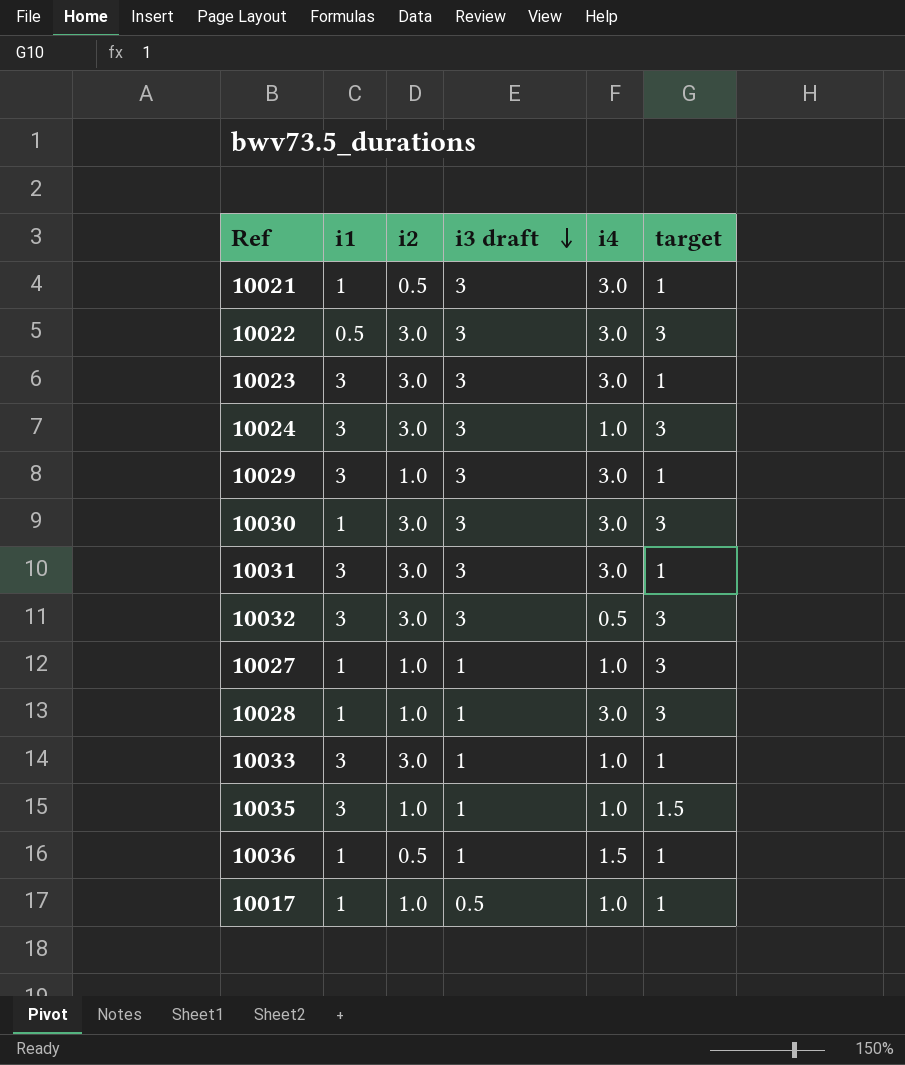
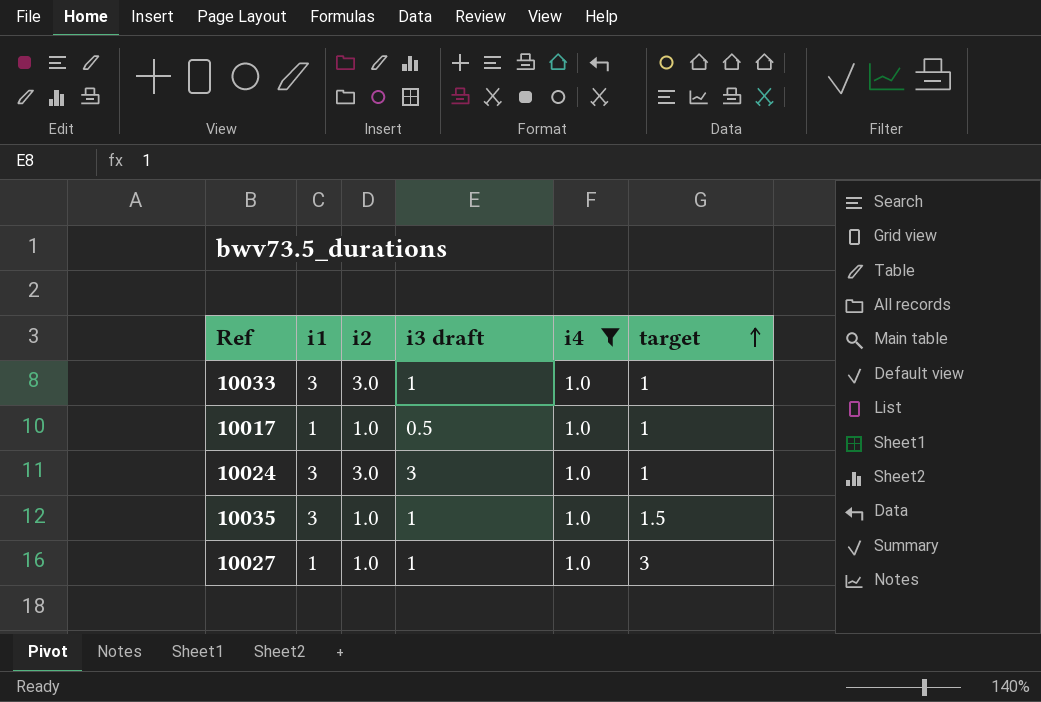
filter: none -> i4 = 1.0
row order: i3 draft descending -> target ascending
10024 | target: 3 -> 1

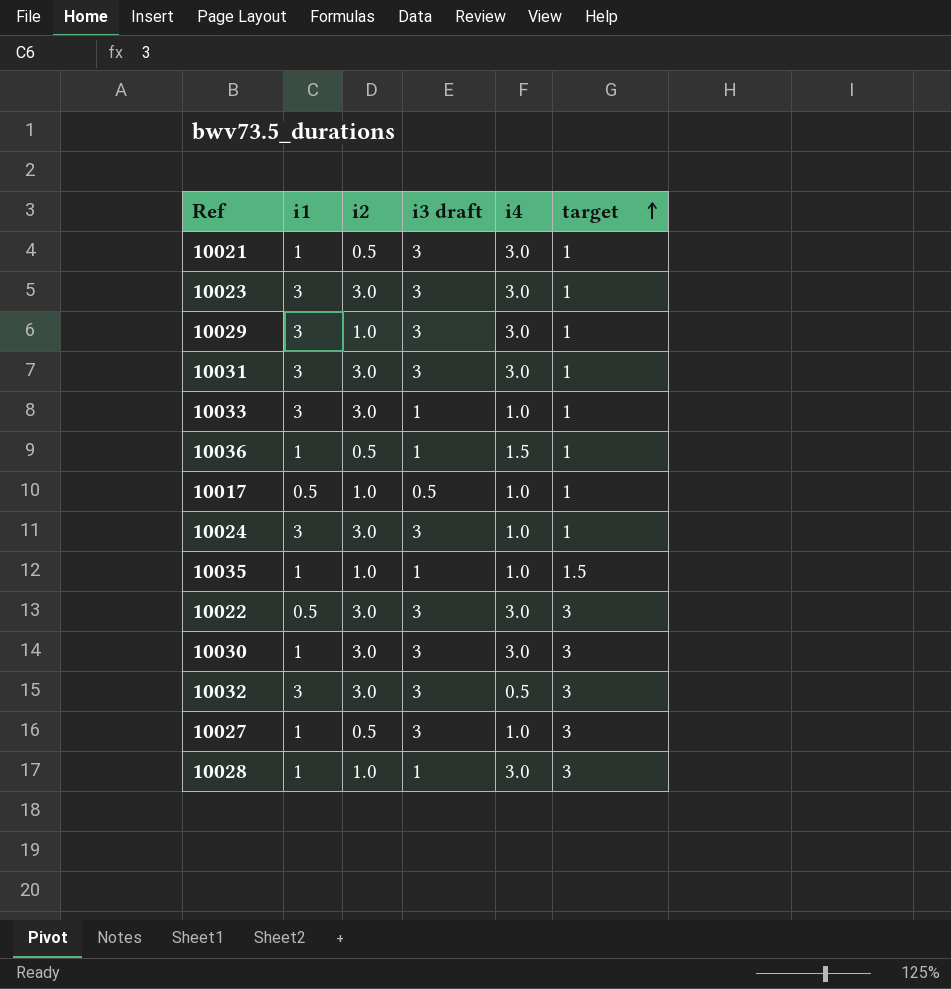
filter: i4 = 1.0 -> none
10017 | i1: 1 -> 0.5
10035 | i1: 3 -> 1
10027 | i2: 1.0 -> 0.5
10027 | i3 draft: 1 -> 3

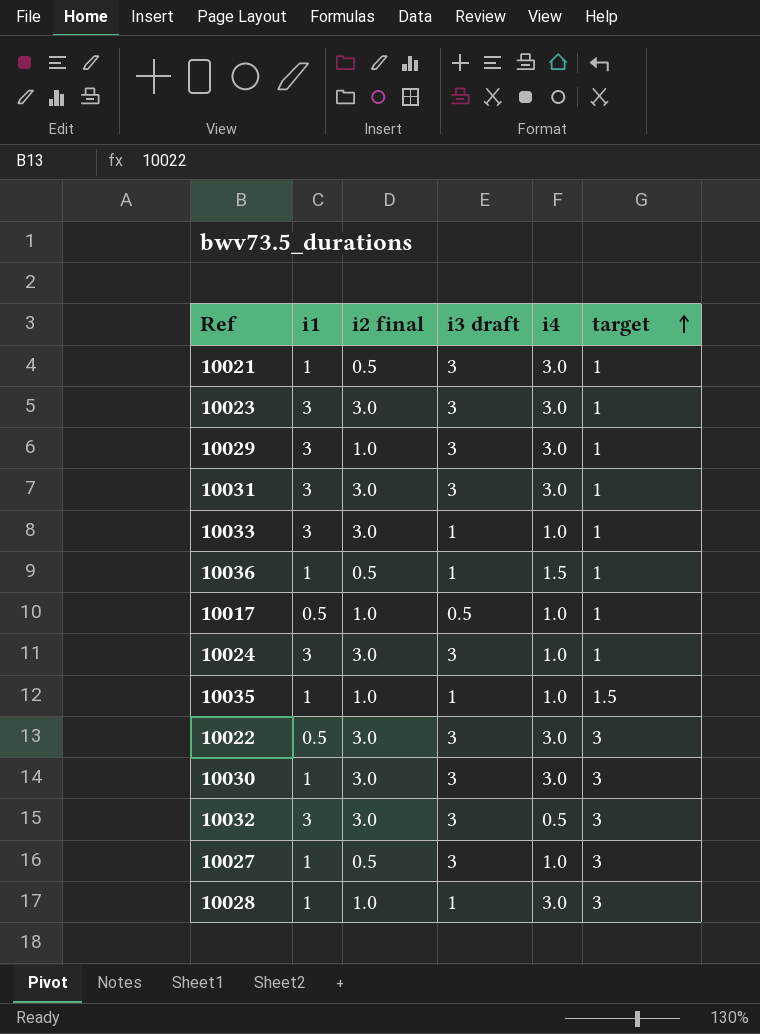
column name: i2 -> i2 final

